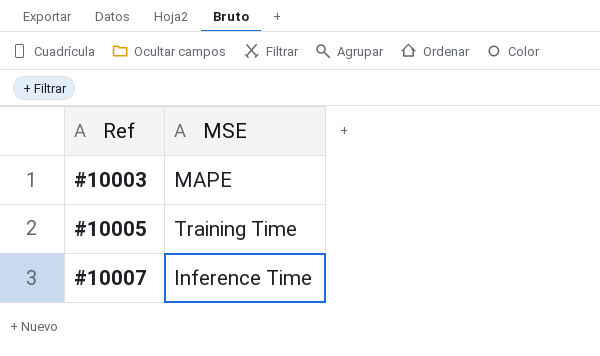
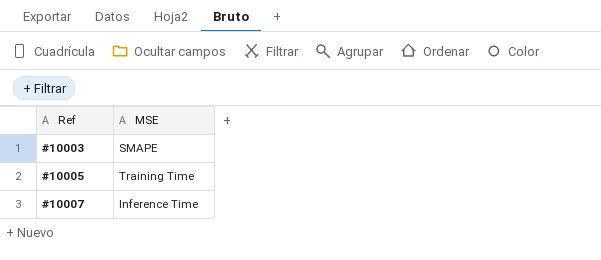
#10003 | MSE: MAPE -> SMAPE

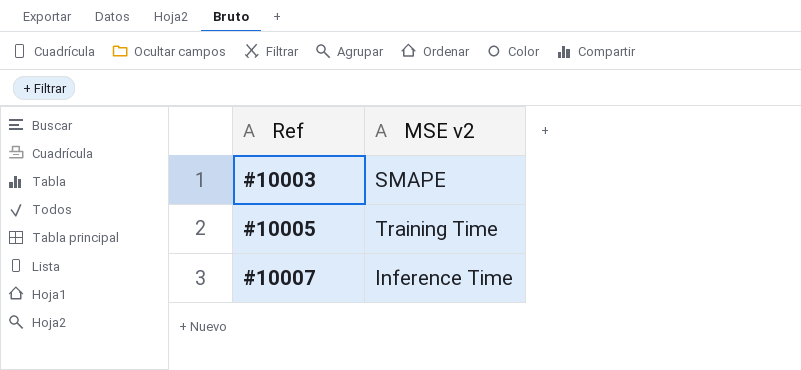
column name: MSE -> MSE v2

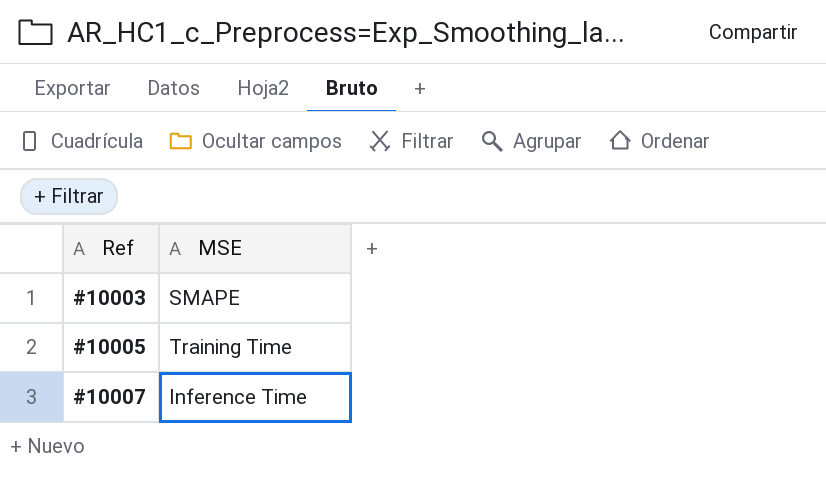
column name: MSE v2 -> MSE

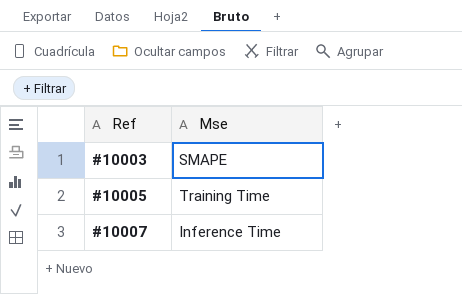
column name: MSE -> Mse

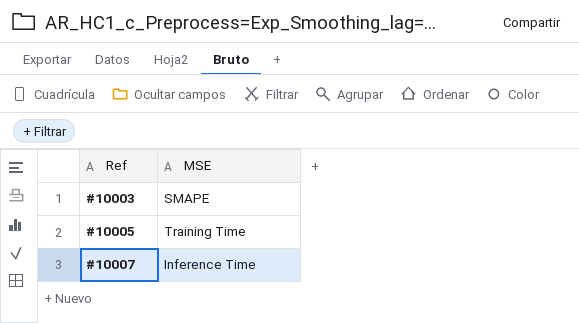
column name: Mse -> MSE

